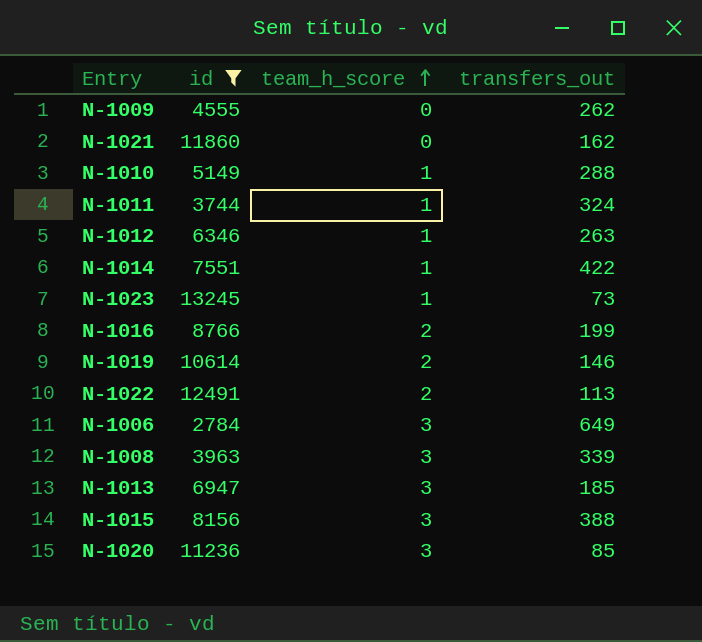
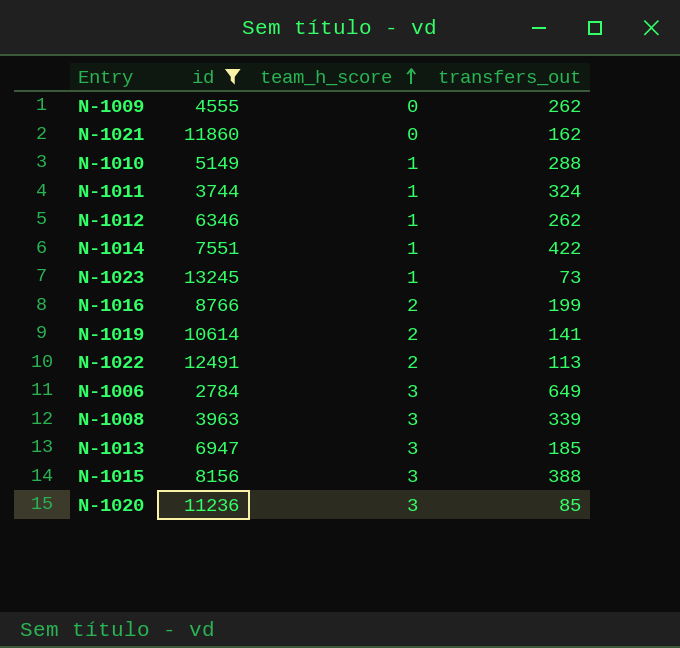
N-1012 | transfers_out: 263 -> 262
N-1019 | transfers_out: 146 -> 141

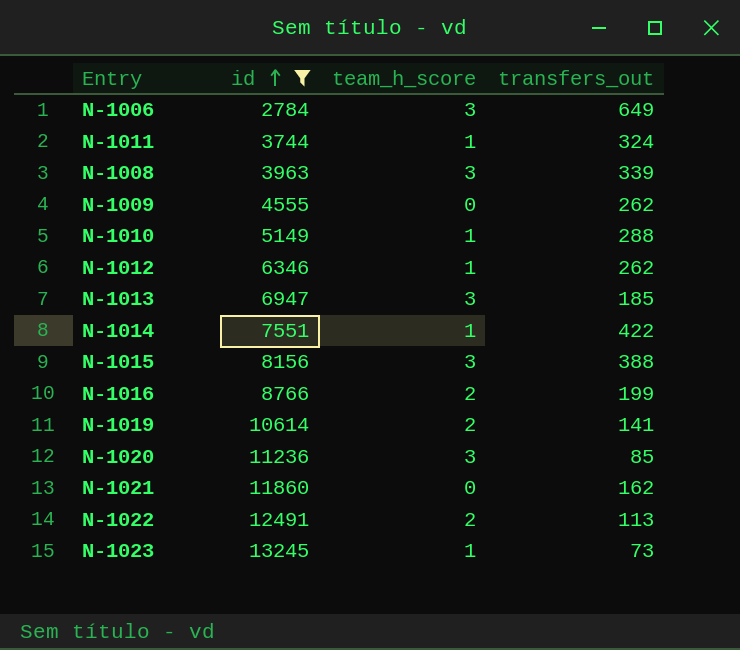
row order: team_h_score ascending -> id ascending

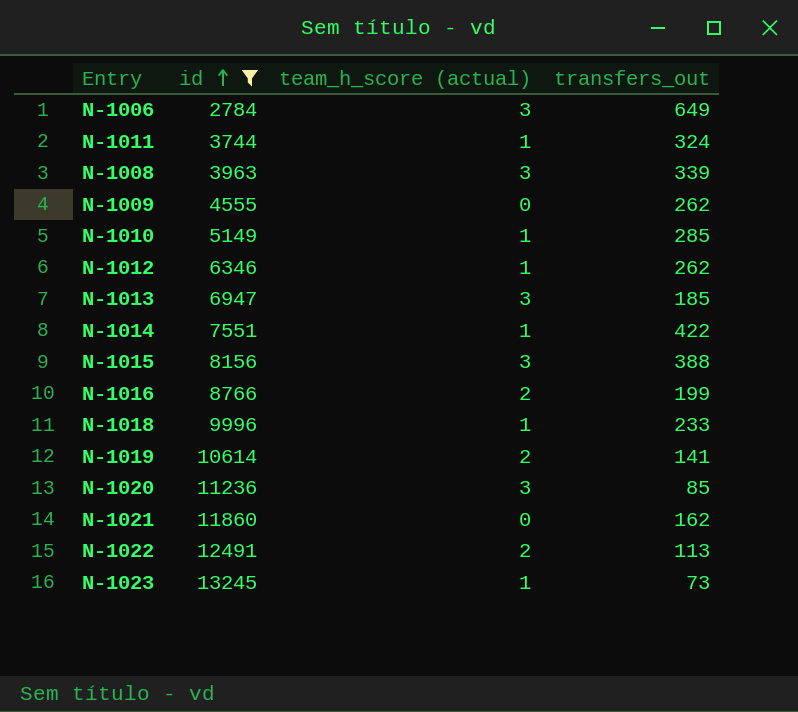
column name: team_h_score -> team_h_score (actual)
N-1010 | transfers_out: 288 -> 285
row N-1018: none -> 9996 | 1 | 233

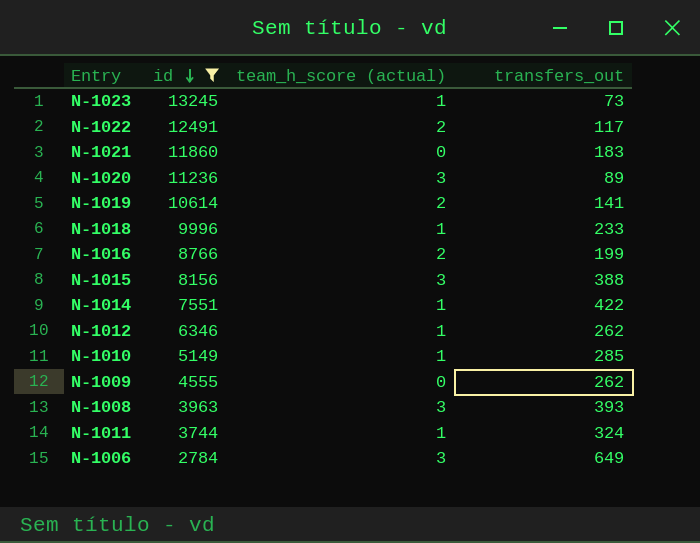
row order: id ascending -> id descending
row N-1013: 6947 | 3 | 185 -> none
N-1022 | transfers_out: 113 -> 117
N-1021 | transfers_out: 162 -> 183
N-1020 | transfers_out: 85 -> 89
N-1008 | transfers_out: 339 -> 393

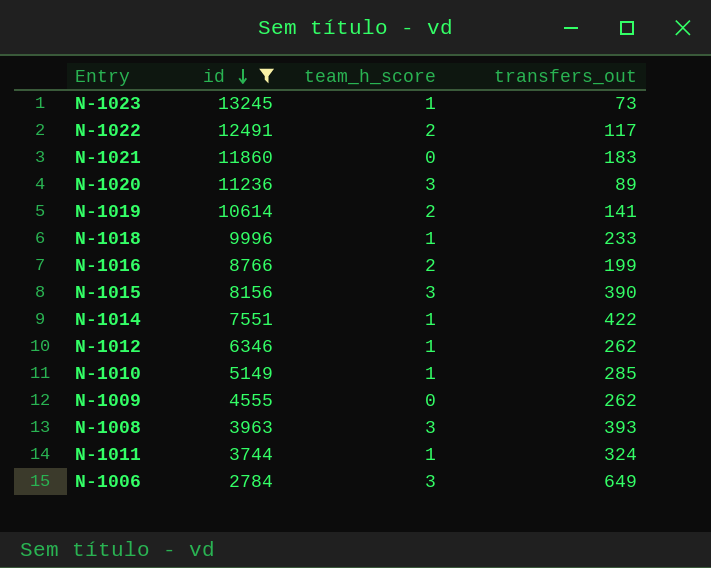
column name: team_h_score (actual) -> team_h_score
N-1015 | transfers_out: 388 -> 390

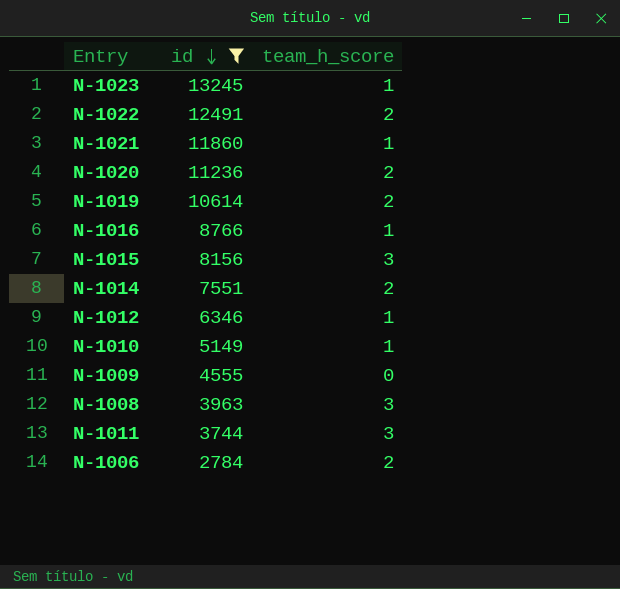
column transfers_out | position: 4 -> none
row N-1018: 9996 | 1 | 233 -> none
N-1021 | team_h_score: 0 -> 1
N-1020 | team_h_score: 3 -> 2
N-1016 | team_h_score: 2 -> 1
N-1014 | team_h_score: 1 -> 2
N-1011 | team_h_score: 1 -> 3
N-1006 | team_h_score: 3 -> 2

